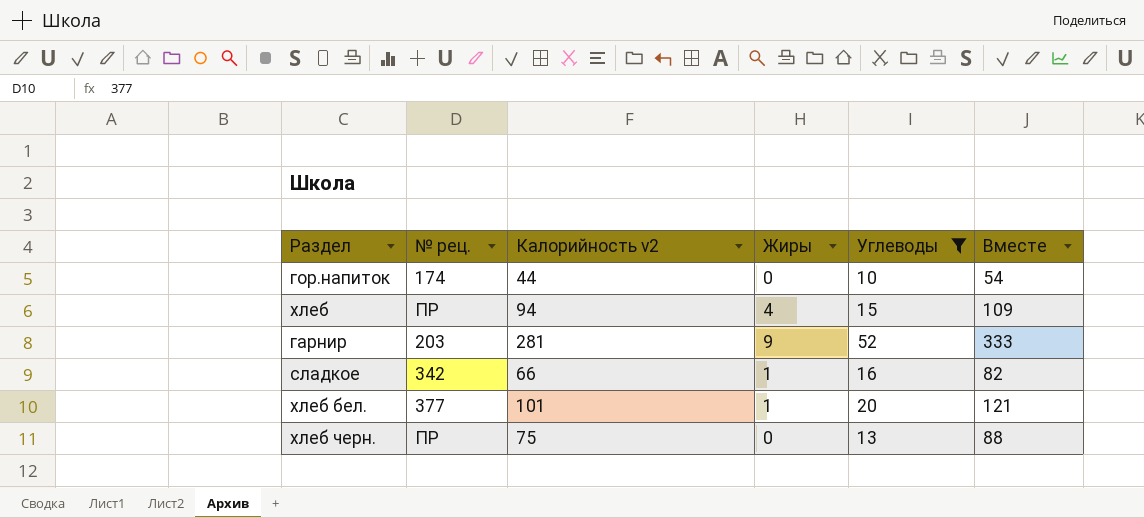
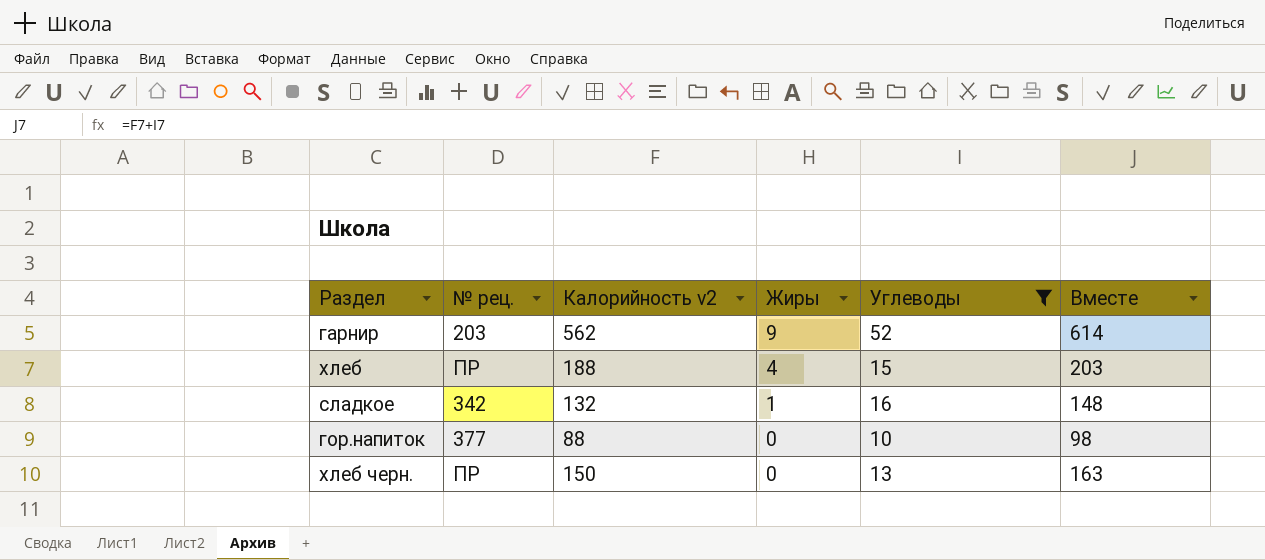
row order: none -> Жиры descending
row хлеб бел.: 377 | 101 | 1 | 20 | 121 -> none
гарнир | Калорийность v2: 281 -> 562
гарнир | Вместе: 333 -> 614
хлеб | Калорийность v2: 94 -> 188
хлеб | Вместе: 109 -> 203
сладкое | Калорийность v2: 66 -> 132
сладкое | Вместе: 82 -> 148
гор.напиток | № рец.: 174 -> 377
гор.напиток | Калорийность v2: 44 -> 88
гор.напиток | Вместе: 54 -> 98
хлеб черн. | Калорийность v2: 75 -> 150
хлеб черн. | Вместе: 88 -> 163

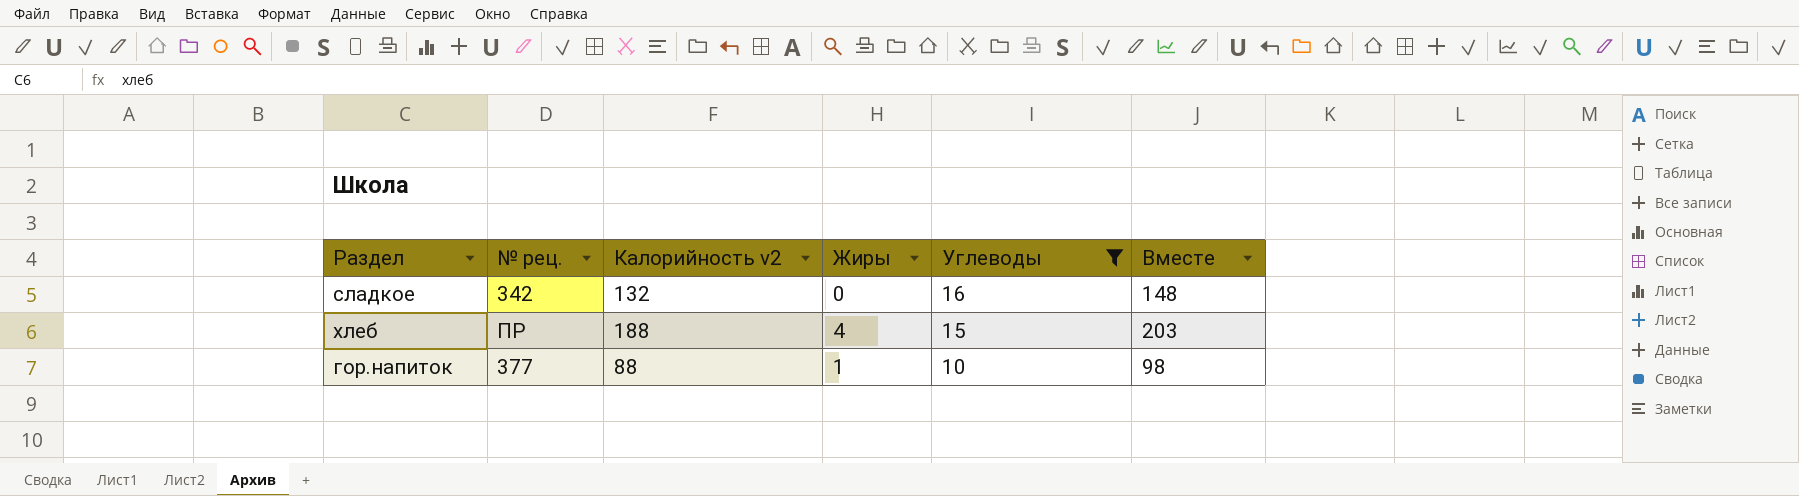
row order: Жиры descending -> Углеводы descending
row гарнир: 203 | 562 | 9 | 52 | 614 -> none
row хлеб черн.: ПР | 150 | 0 | 13 | 163 -> none
сладкое | Жиры: 1 -> 0
гор.напиток | Жиры: 0 -> 1

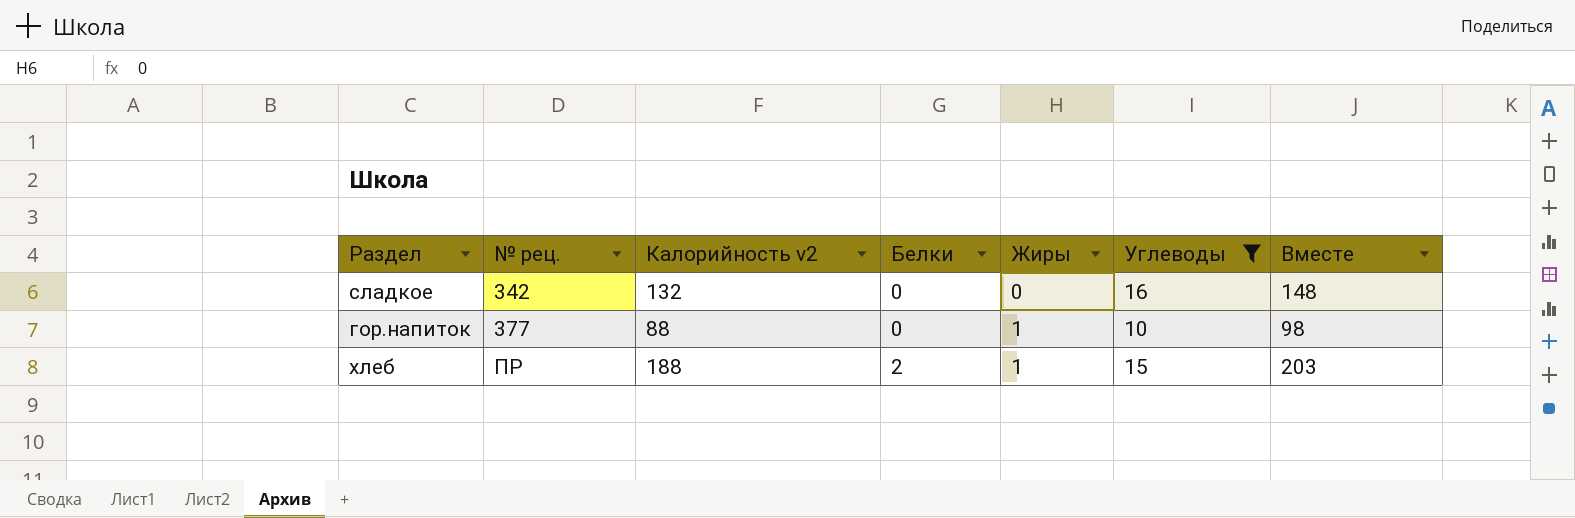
row order: Углеводы descending -> № рец. ascending
column Белки | position: none -> 4
хлеб | Жиры: 4 -> 1

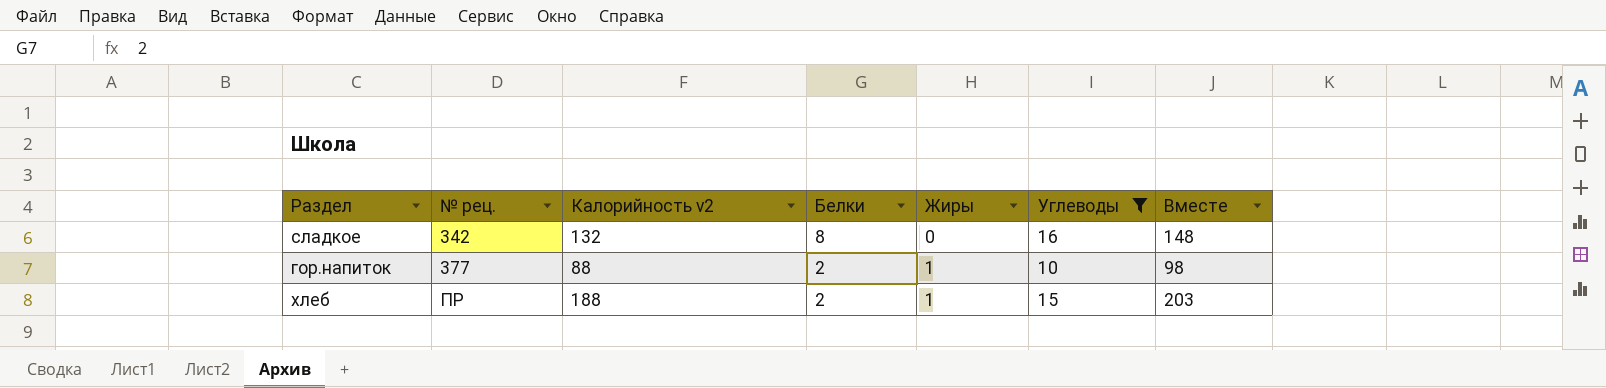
сладкое | Белки: 0 -> 8
гор.напиток | Белки: 0 -> 2

